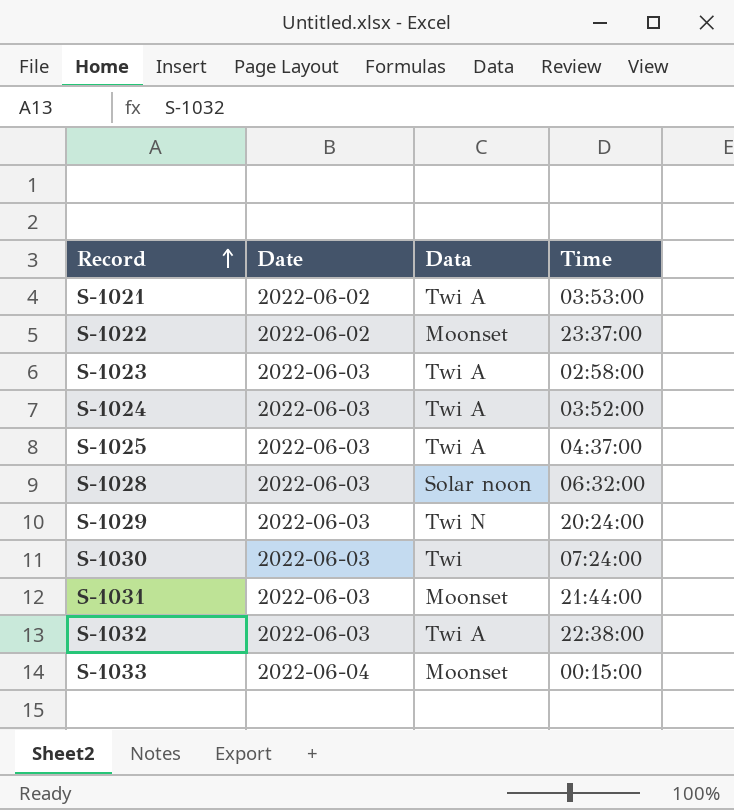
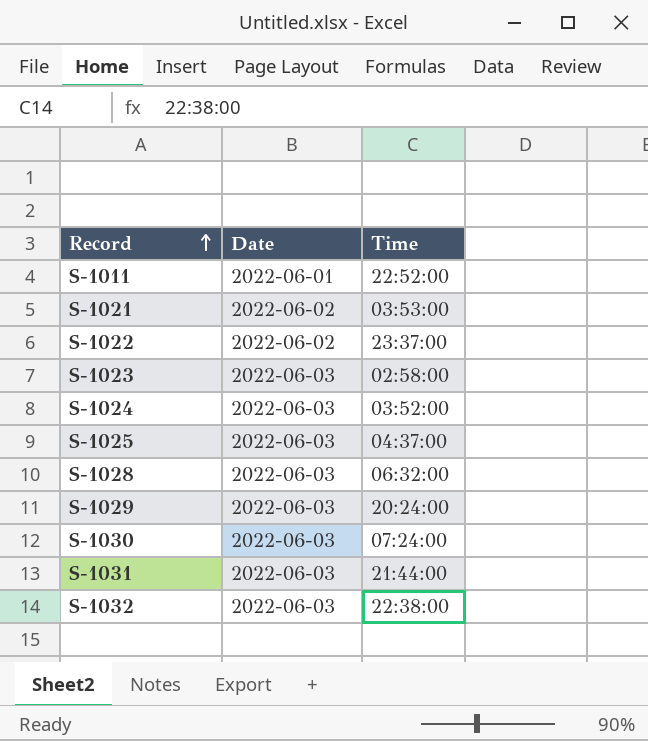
column Data | position: 3 -> none
row S-1033: 2022-06-04 | Moonset | 00:15:00 -> none
row S-1011: none -> 2022-06-01 | 22:52:00

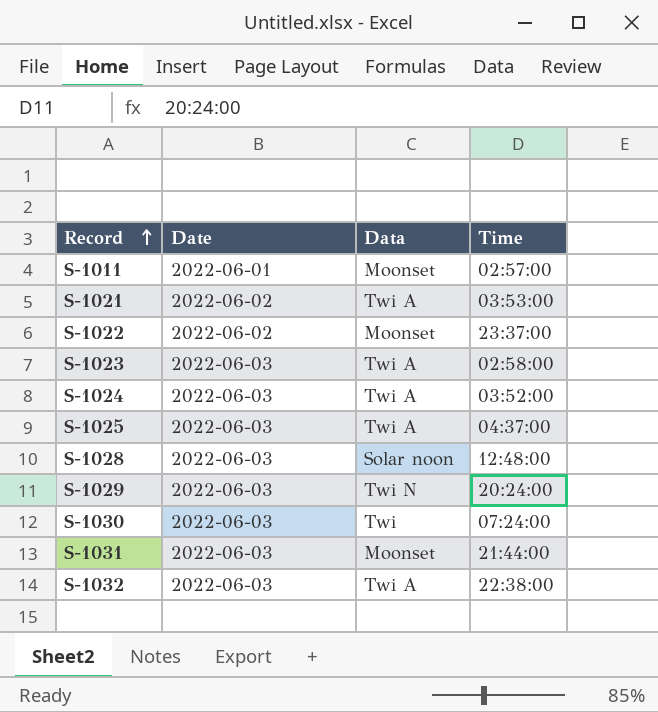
column Data | position: none -> 3
S-1011 | Time: 22:52:00 -> 02:57:00
S-1028 | Time: 06:32:00 -> 12:48:00

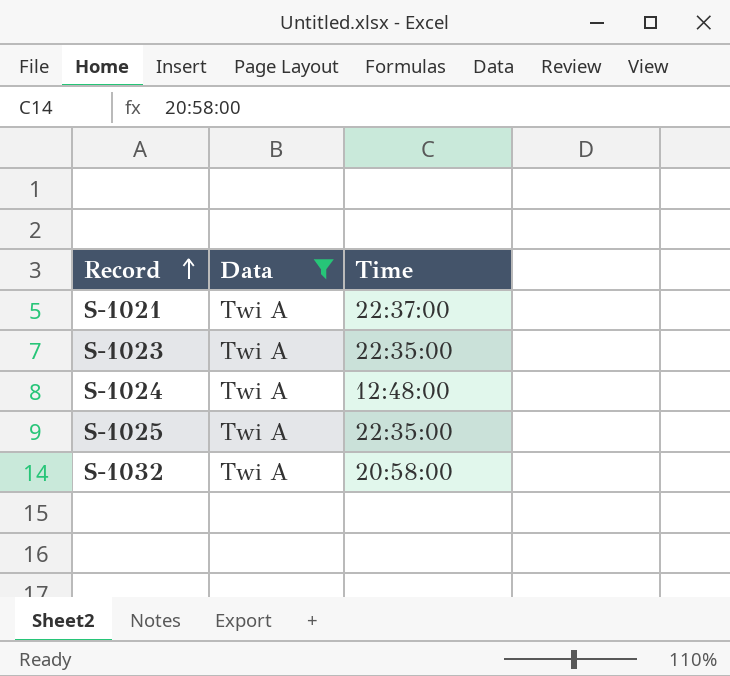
filter: none -> Data = Twi A
column Date | position: 2 -> none
S-1021 | Time: 03:53:00 -> 22:37:00
S-1023 | Time: 02:58:00 -> 22:35:00
S-1024 | Time: 03:52:00 -> 12:48:00
S-1025 | Time: 04:37:00 -> 22:35:00
S-1032 | Time: 22:38:00 -> 20:58:00

